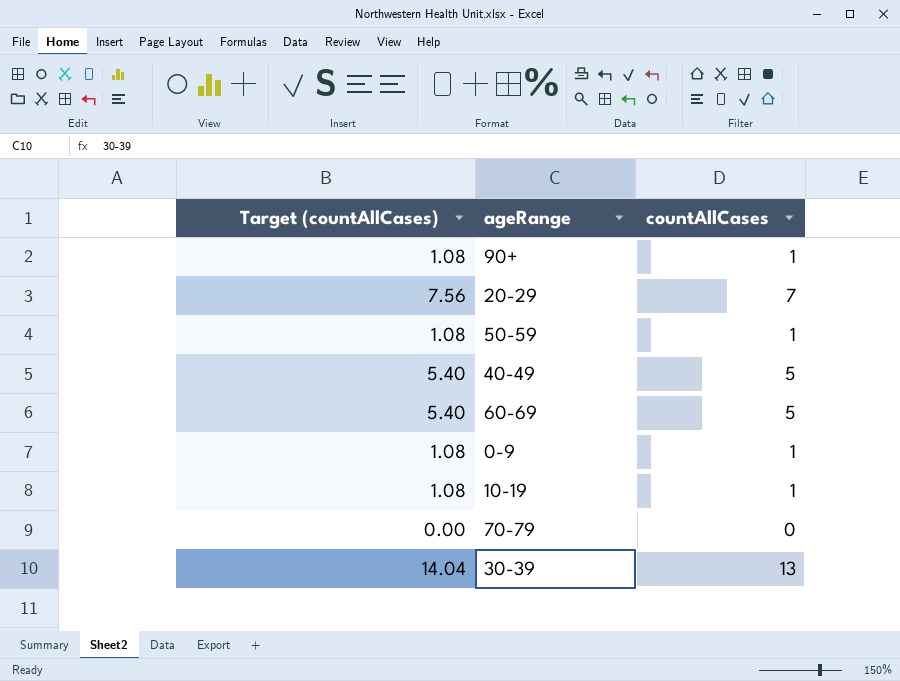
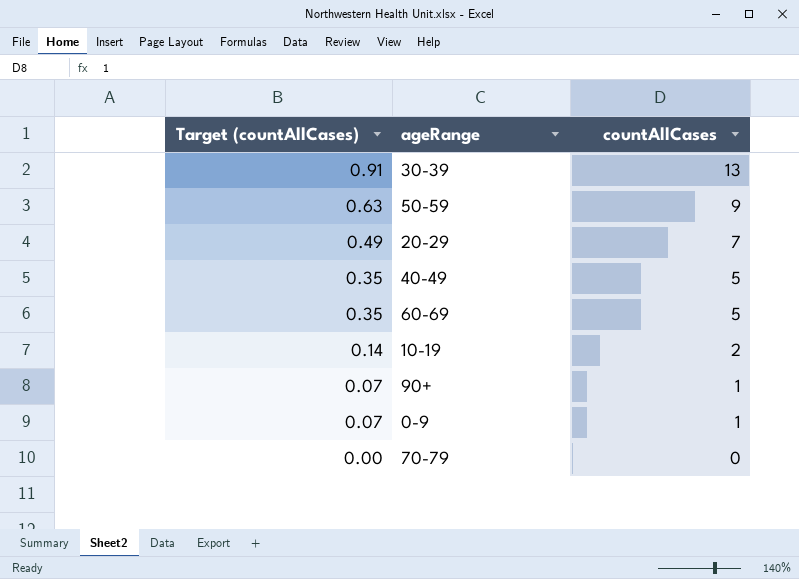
row order: none -> Target (countAllCases) descending
column Target (countAllCases) | formula: [countAllCases] * 1.08 -> [countAllCases] * 0.07
50-59 | countAllCases: 1 -> 9
10-19 | countAllCases: 1 -> 2

